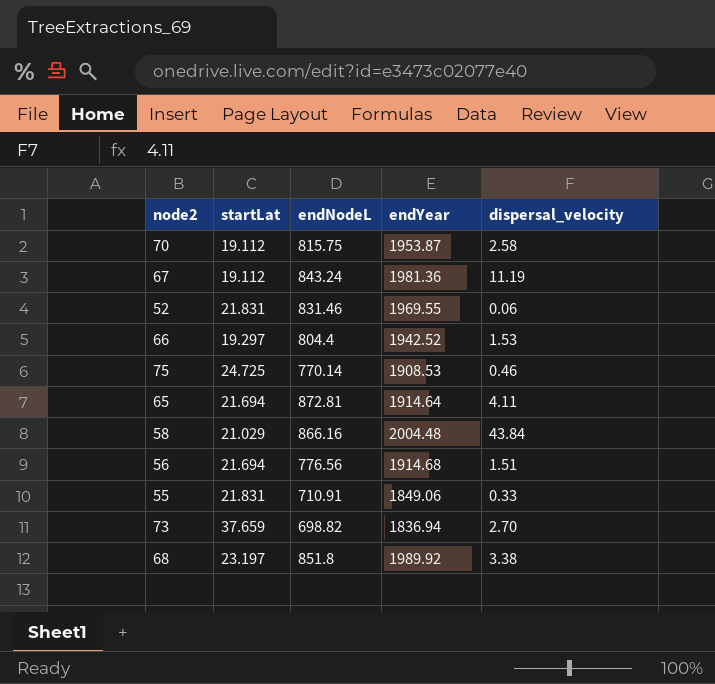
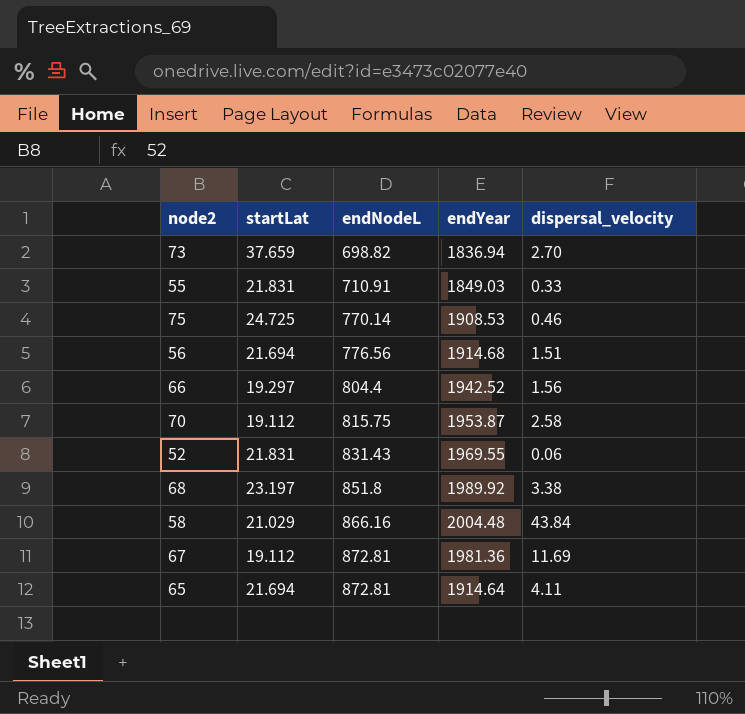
row order: none -> endNodeL ascending
55 | endYear: 1849.06 -> 1849.03
66 | dispersal_velocity: 1.53 -> 1.56
52 | endNodeL: 831.46 -> 831.43
67 | endNodeL: 843.24 -> 872.81
67 | dispersal_velocity: 11.19 -> 11.69

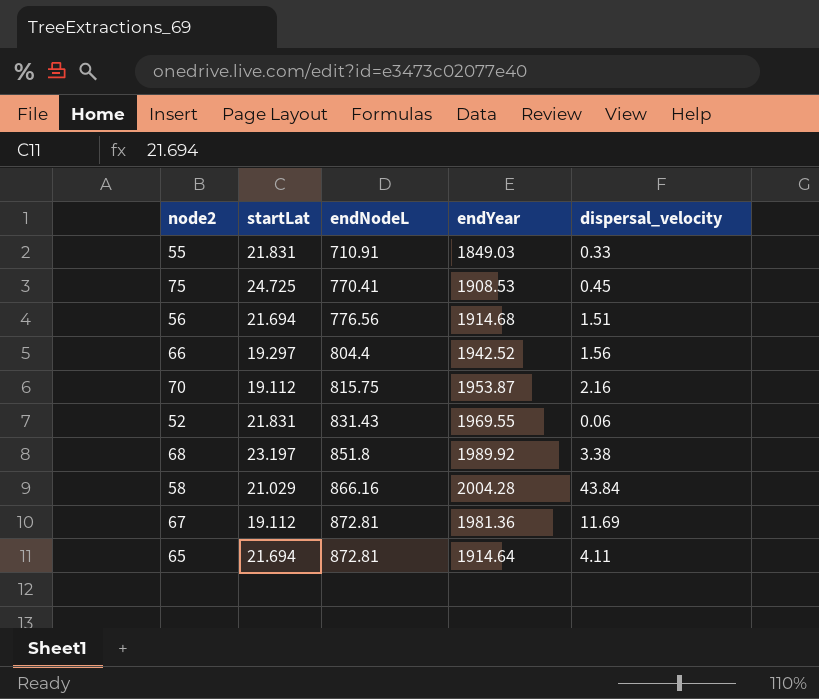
row 73: 37.659 | 698.82 | 1836.94 | 2.70 -> none
75 | endNodeL: 770.14 -> 770.41
75 | dispersal_velocity: 0.46 -> 0.45
70 | dispersal_velocity: 2.58 -> 2.16
58 | endYear: 2004.48 -> 2004.28

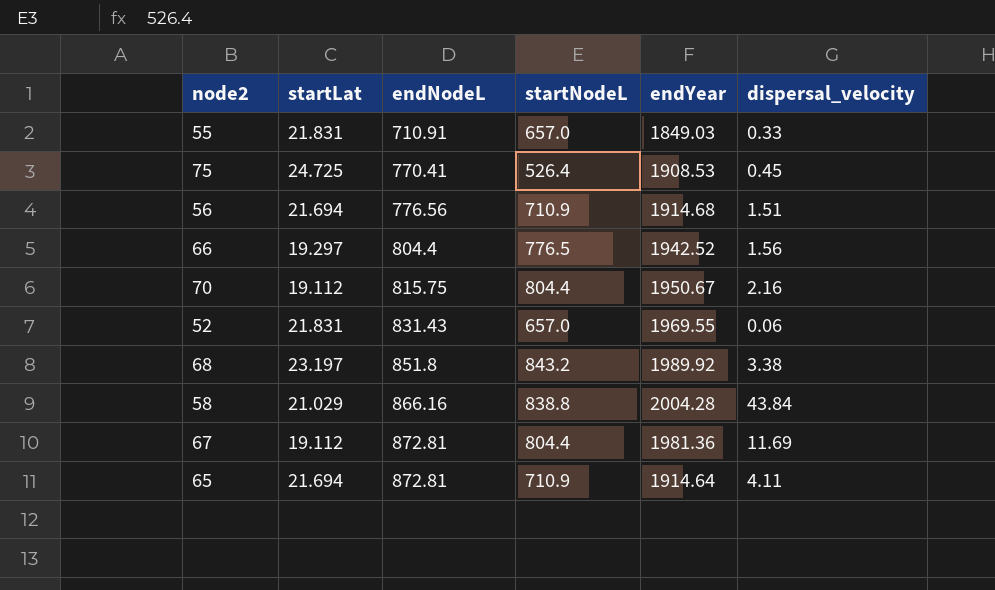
column startNodeL | position: none -> 4
70 | endYear: 1953.87 -> 1950.67

